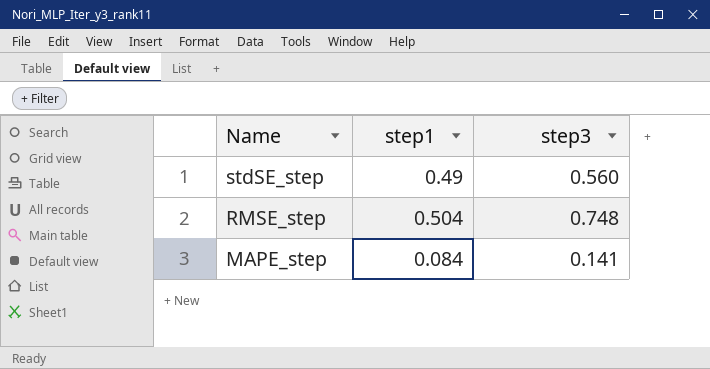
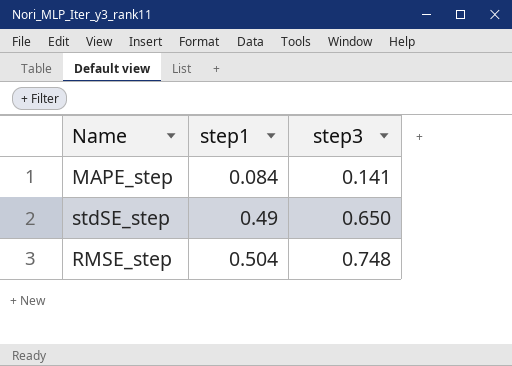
row order: Name descending -> step1 ascending
stdSE_step | step3: 0.560 -> 0.650

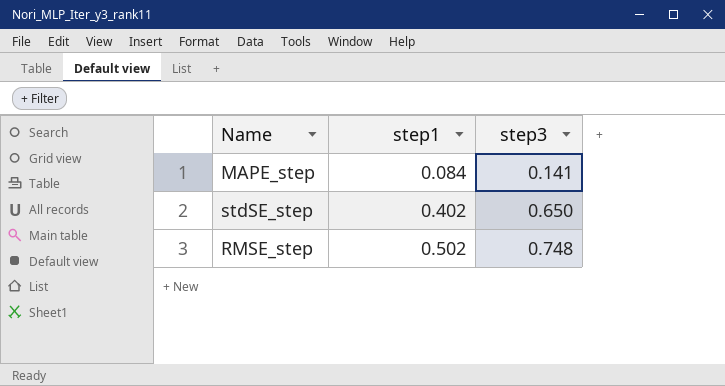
stdSE_step | step1: 0.49 -> 0.402
RMSE_step | step1: 0.504 -> 0.502

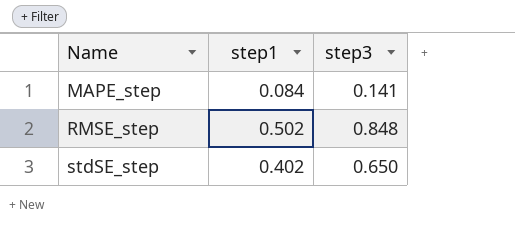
row order: step1 ascending -> Name ascending
RMSE_step | step3: 0.748 -> 0.848

